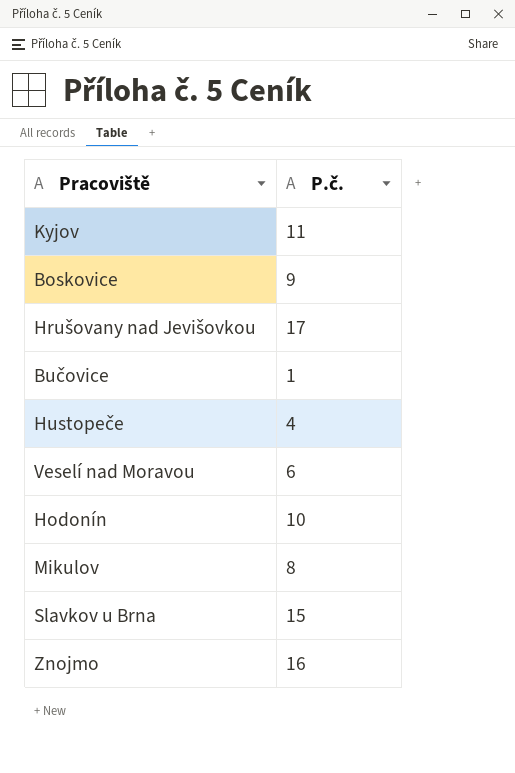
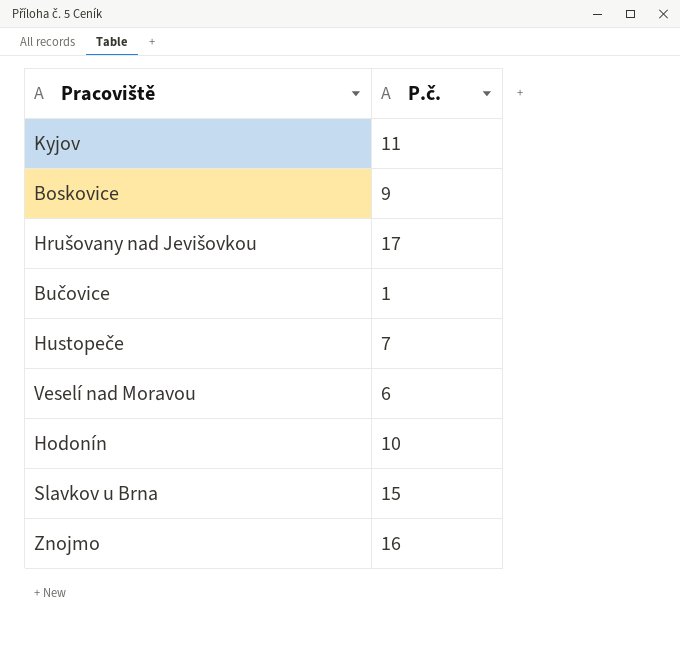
row Mikulov: 8 -> none
Hustopeče | P.č.: 4 -> 7

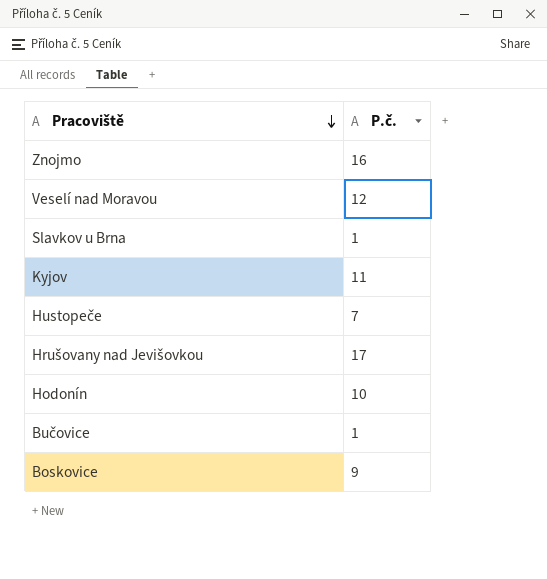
row order: none -> Pracoviště descending
Veselí nad Moravou | P.č.: 6 -> 12
Slavkov u Brna | P.č.: 15 -> 1

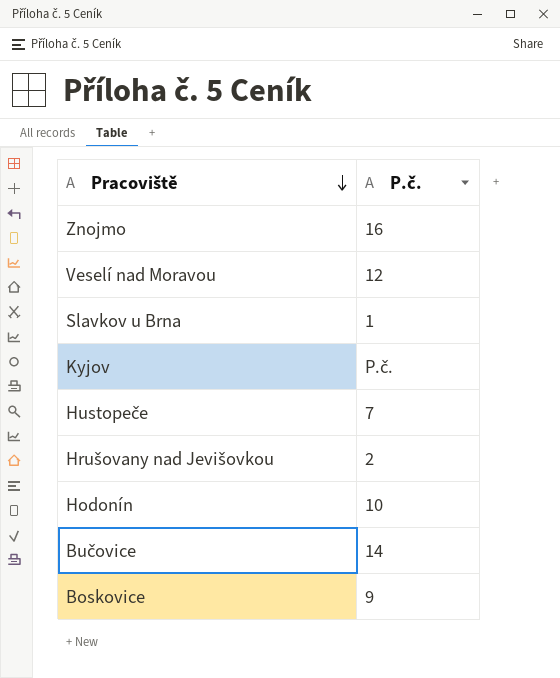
Kyjov | P.č.: 11 -> P.č.
Hrušovany nad Jevišovkou | P.č.: 17 -> 2
Bučovice | P.č.: 1 -> 14

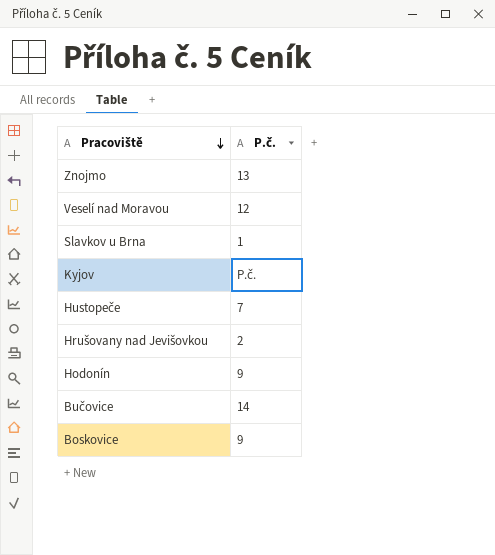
Znojmo | P.č.: 16 -> 13
Hodonín | P.č.: 10 -> 9

